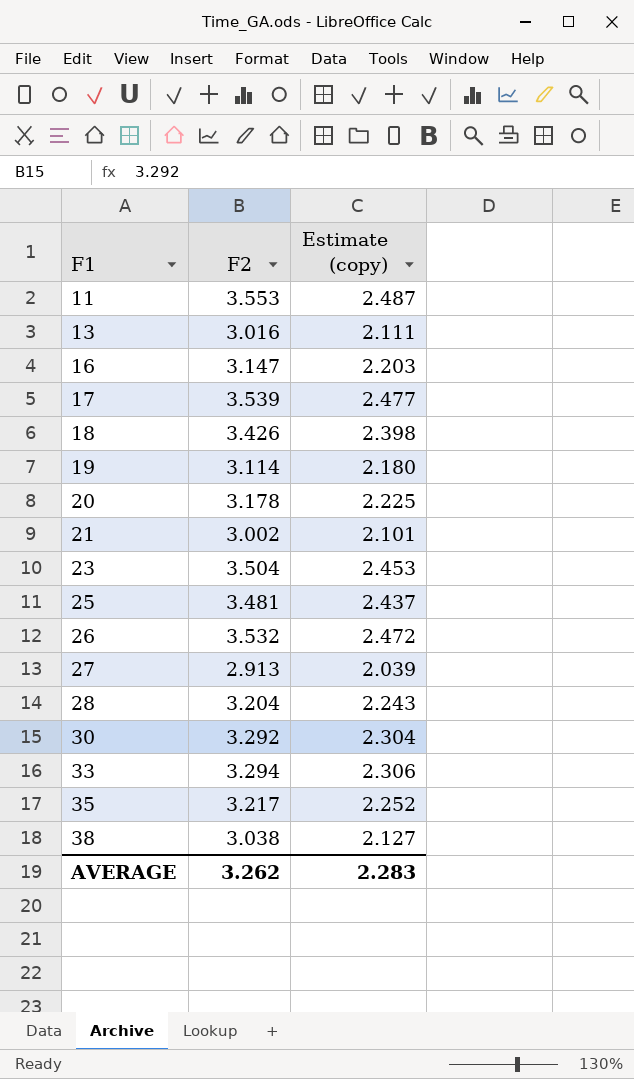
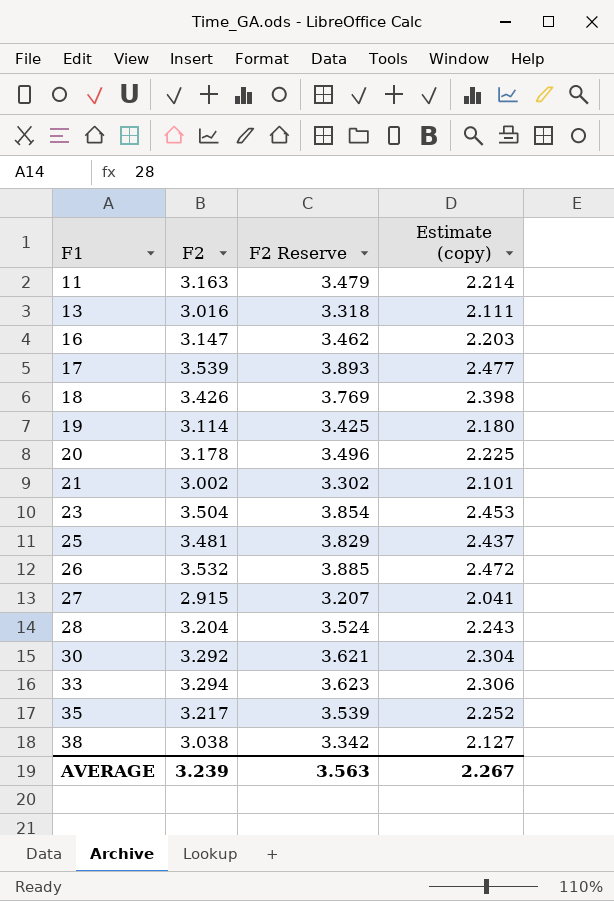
column F2 Reserve | formula: none -> [F2] * 1.1
11 | F2: 3.553 -> 3.163
11 | Estimate (copy): 2.487 -> 2.214
27 | F2: 2.913 -> 2.915
27 | Estimate (copy): 2.039 -> 2.041
AVERAGE | F2: 3.262 -> 3.239
AVERAGE | Estimate (copy): 2.283 -> 2.267

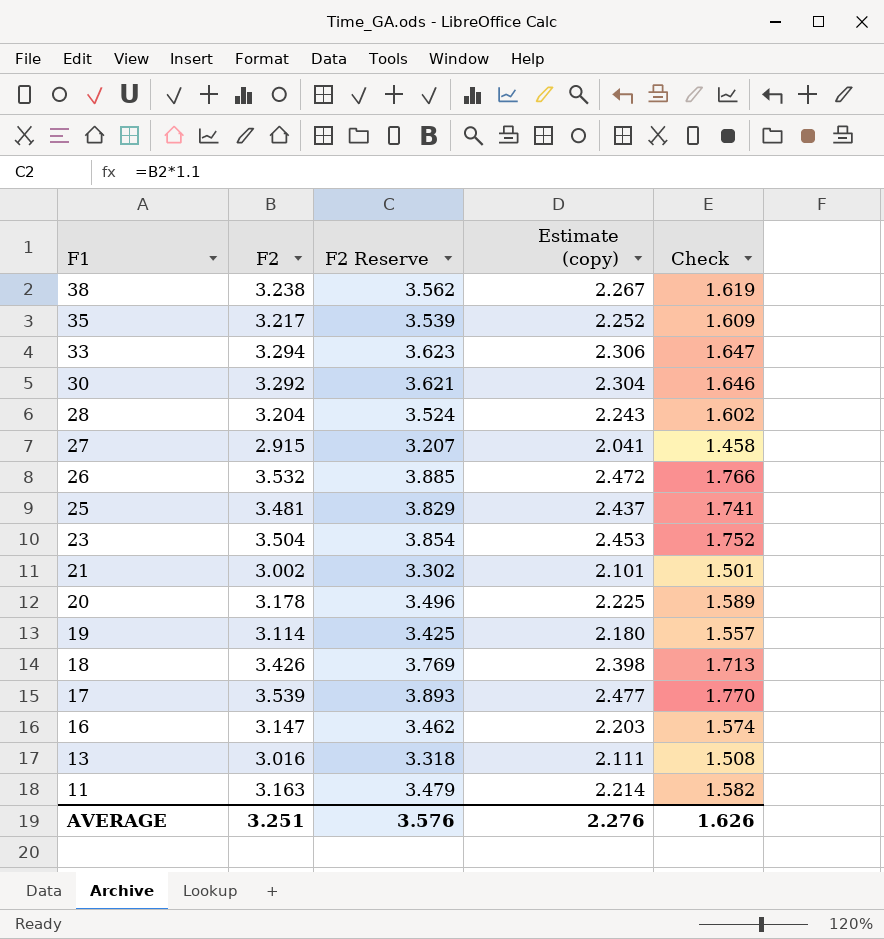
row order: F1 ascending -> F1 descending
column Check | formula: none -> [F2] * 0.5
38 | F2: 3.038 -> 3.238
38 | F2 Reserve: 3.342 -> 3.562
38 | Estimate (copy): 2.127 -> 2.267
AVERAGE | F2: 3.239 -> 3.251
AVERAGE | F2 Reserve: 3.563 -> 3.576
AVERAGE | Estimate (copy): 2.267 -> 2.276

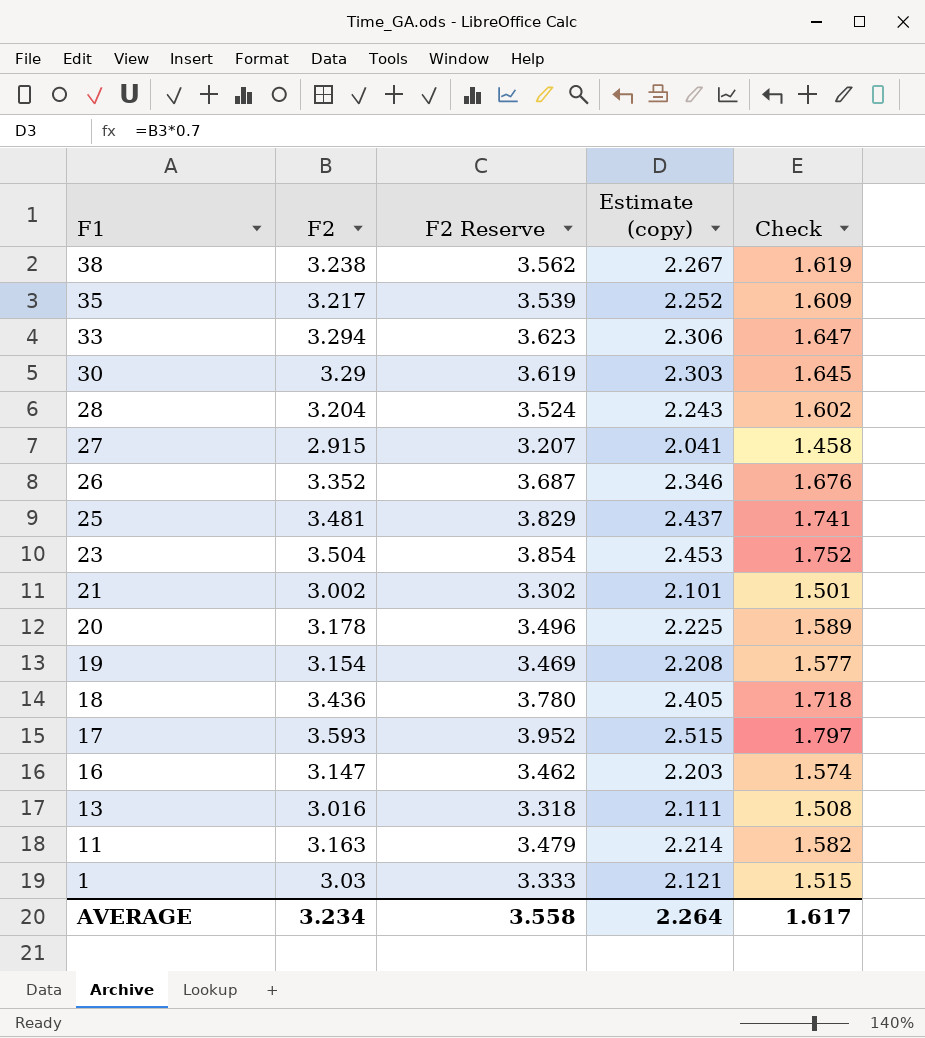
30 | F2: 3.292 -> 3.29
30 | F2 Reserve: 3.621 -> 3.619
30 | Estimate (copy): 2.304 -> 2.303
30 | Check: 1.646 -> 1.645
26 | F2: 3.532 -> 3.352
26 | F2 Reserve: 3.885 -> 3.687
26 | Estimate (copy): 2.472 -> 2.346
26 | Check: 1.766 -> 1.676
19 | F2: 3.114 -> 3.154
19 | F2 Reserve: 3.425 -> 3.469
19 | Estimate (copy): 2.180 -> 2.208
19 | Check: 1.557 -> 1.577
18 | F2: 3.426 -> 3.436
18 | F2 Reserve: 3.769 -> 3.780
18 | Estimate (copy): 2.398 -> 2.405
18 | Check: 1.713 -> 1.718
17 | F2: 3.539 -> 3.593
17 | F2 Reserve: 3.893 -> 3.952
17 | Estimate (copy): 2.477 -> 2.515
17 | Check: 1.770 -> 1.797
row 1: none -> 3.03 | 3.333 | 2.121 | 1.515
AVERAGE | F2: 3.251 -> 3.234
AVERAGE | F2 Reserve: 3.576 -> 3.558
AVERAGE | Estimate (copy): 2.276 -> 2.264
AVERAGE | Check: 1.626 -> 1.617

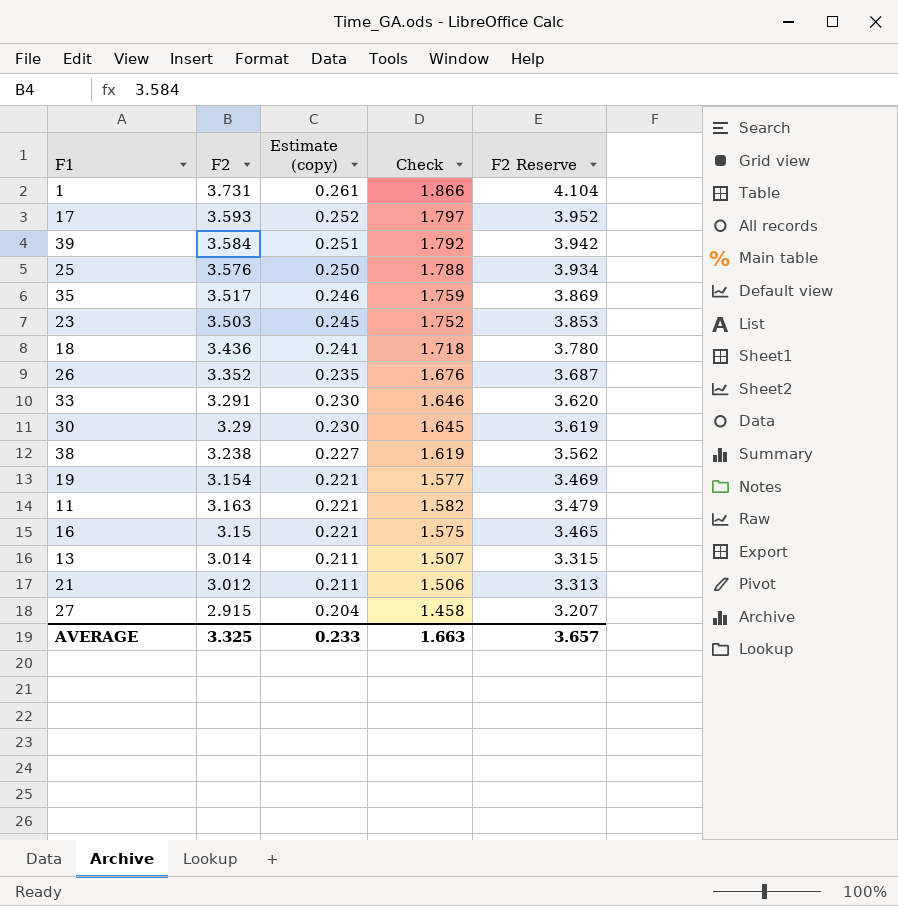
row order: F1 descending -> Estimate (copy) descending
column Estimate (copy) | formula: [F2] * 0.7 -> [F2] * 0.07
column F2 Reserve | position: 3 -> 5
row 28: 3.204 | 3.524 | 2.243 | 1.602 -> none
row 20: 3.178 | 3.496 | 2.225 | 1.589 -> none
1 | F2: 3.03 -> 3.731
1 | Check: 1.515 -> 1.866
1 | F2 Reserve: 3.333 -> 4.104
row 39: none -> 3.584 | 0.251 | 1.792 | 3.942
25 | F2: 3.481 -> 3.576
25 | Check: 1.741 -> 1.788
25 | F2 Reserve: 3.829 -> 3.934
35 | F2: 3.217 -> 3.517
35 | Check: 1.609 -> 1.759
35 | F2 Reserve: 3.539 -> 3.869
23 | F2: 3.504 -> 3.503
23 | F2 Reserve: 3.854 -> 3.853
33 | F2: 3.294 -> 3.291
33 | Check: 1.647 -> 1.646
33 | F2 Reserve: 3.623 -> 3.620
16 | F2: 3.147 -> 3.15
16 | Check: 1.574 -> 1.575
16 | F2 Reserve: 3.462 -> 3.465
13 | F2: 3.016 -> 3.014
13 | Check: 1.508 -> 1.507
13 | F2 Reserve: 3.318 -> 3.315
21 | F2: 3.002 -> 3.012
21 | Check: 1.501 -> 1.506
21 | F2 Reserve: 3.302 -> 3.313
AVERAGE | F2: 3.234 -> 3.325
AVERAGE | Estimate (copy): 2.264 -> 0.233
AVERAGE | Check: 1.617 -> 1.663
AVERAGE | F2 Reserve: 3.558 -> 3.657

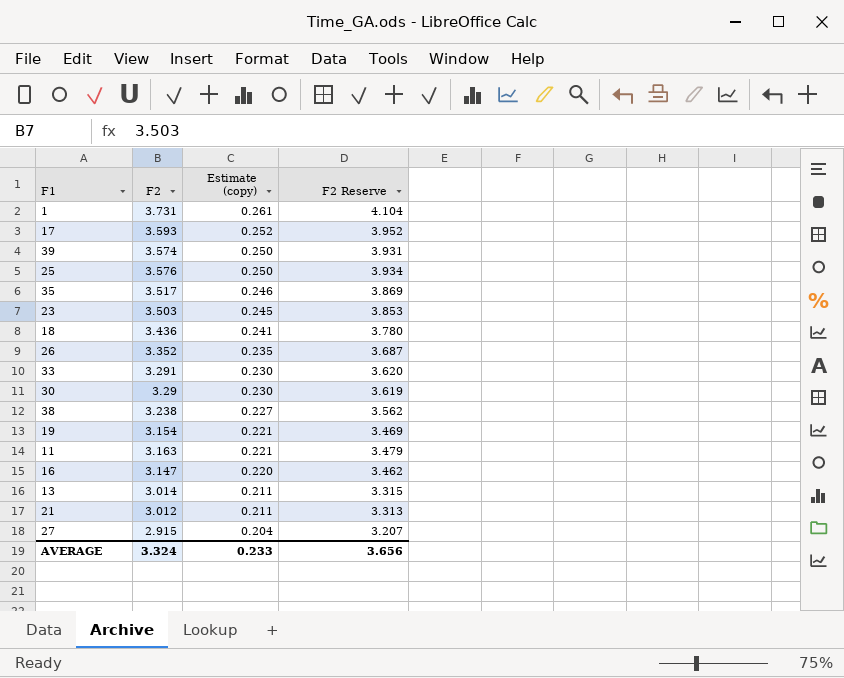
column Check | formula: [F2] * 0.5 -> none
39 | F2: 3.584 -> 3.574
39 | Estimate (copy): 0.251 -> 0.250
39 | F2 Reserve: 3.942 -> 3.931
16 | F2: 3.15 -> 3.147
16 | Estimate (copy): 0.221 -> 0.220
16 | F2 Reserve: 3.465 -> 3.462
AVERAGE | F2: 3.325 -> 3.324
AVERAGE | F2 Reserve: 3.657 -> 3.656

